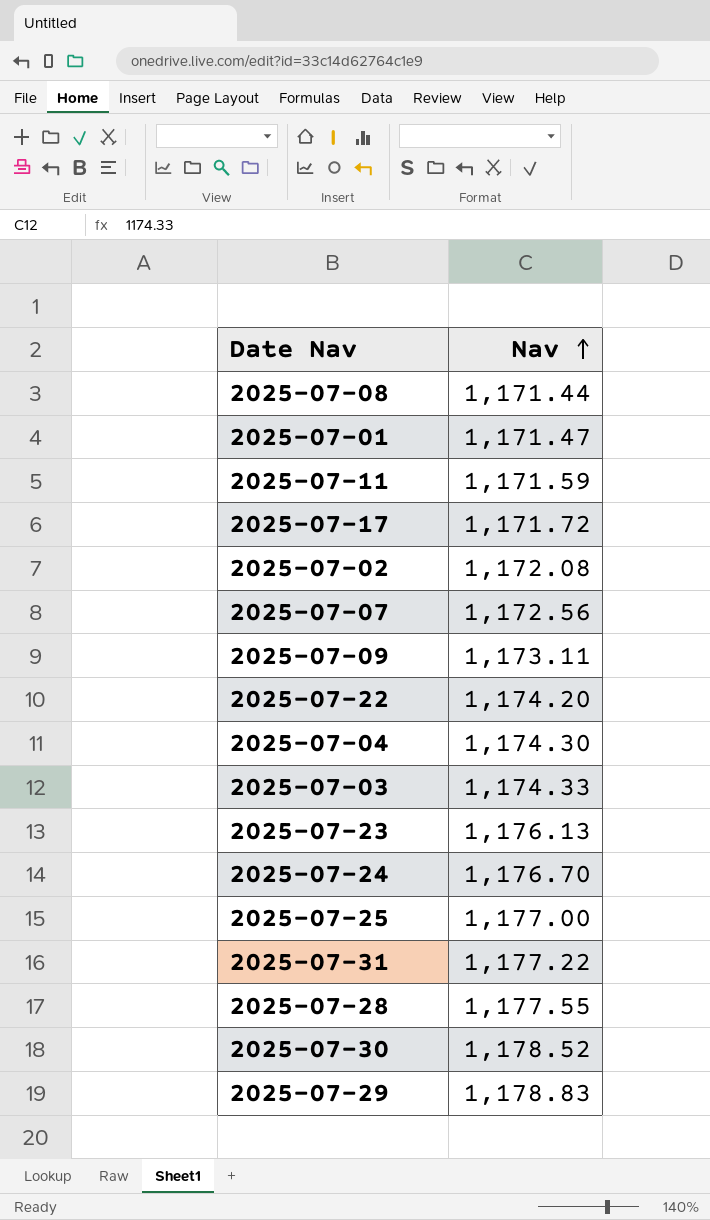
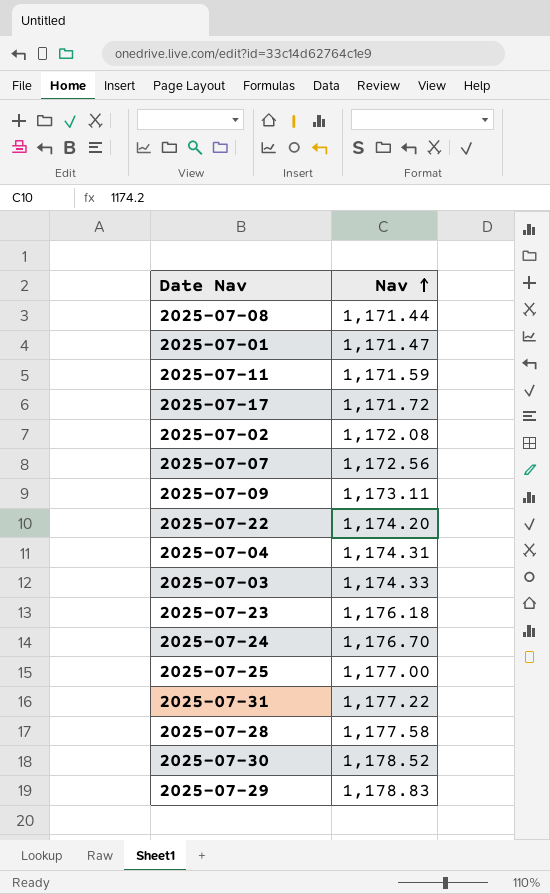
2025-07-04 | Nav: 1,174.30 -> 1,174.31
2025-07-23 | Nav: 1,176.13 -> 1,176.18
2025-07-28 | Nav: 1,177.55 -> 1,177.58

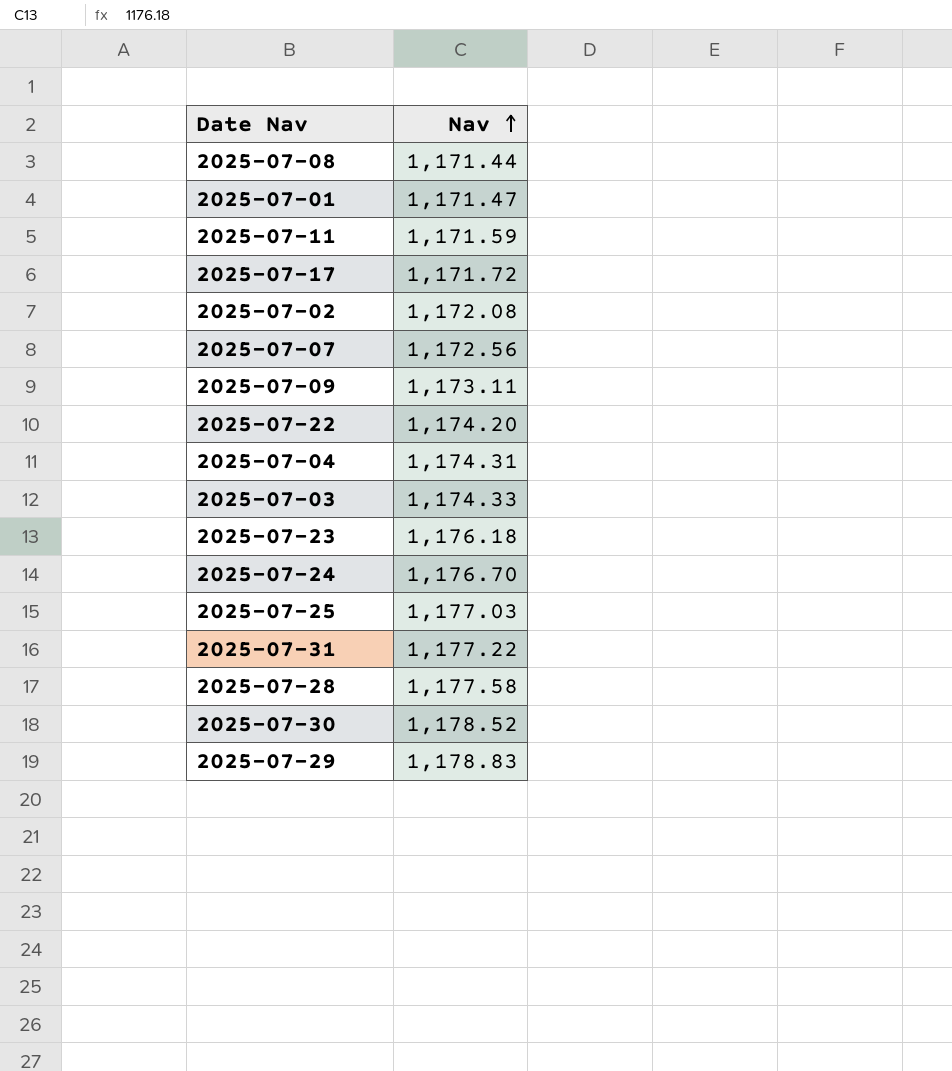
2025-07-25 | Nav: 1,177.00 -> 1,177.03

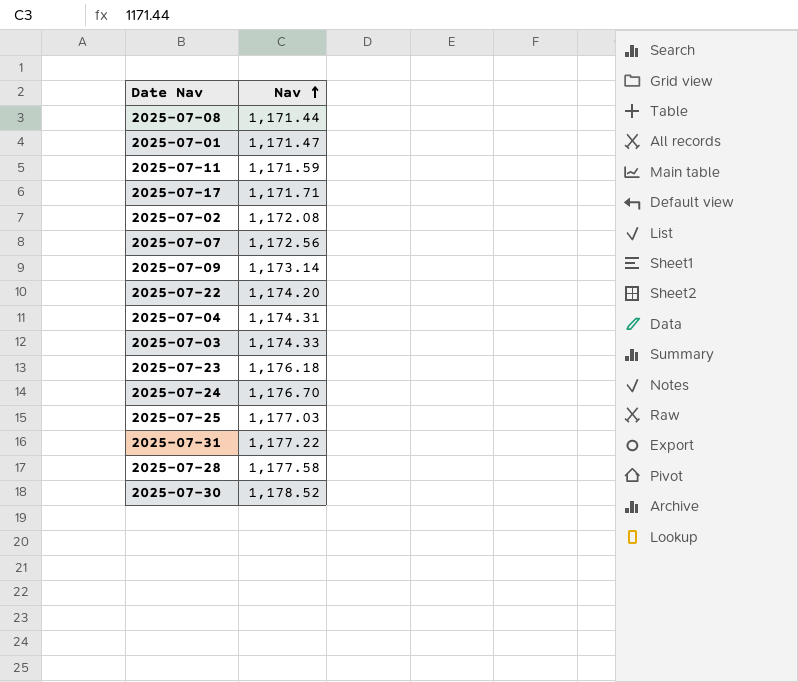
row 2025-07-29: 1,178.83 -> none
2025-07-17 | Nav: 1,171.72 -> 1,171.71
2025-07-09 | Nav: 1,173.11 -> 1,173.14

